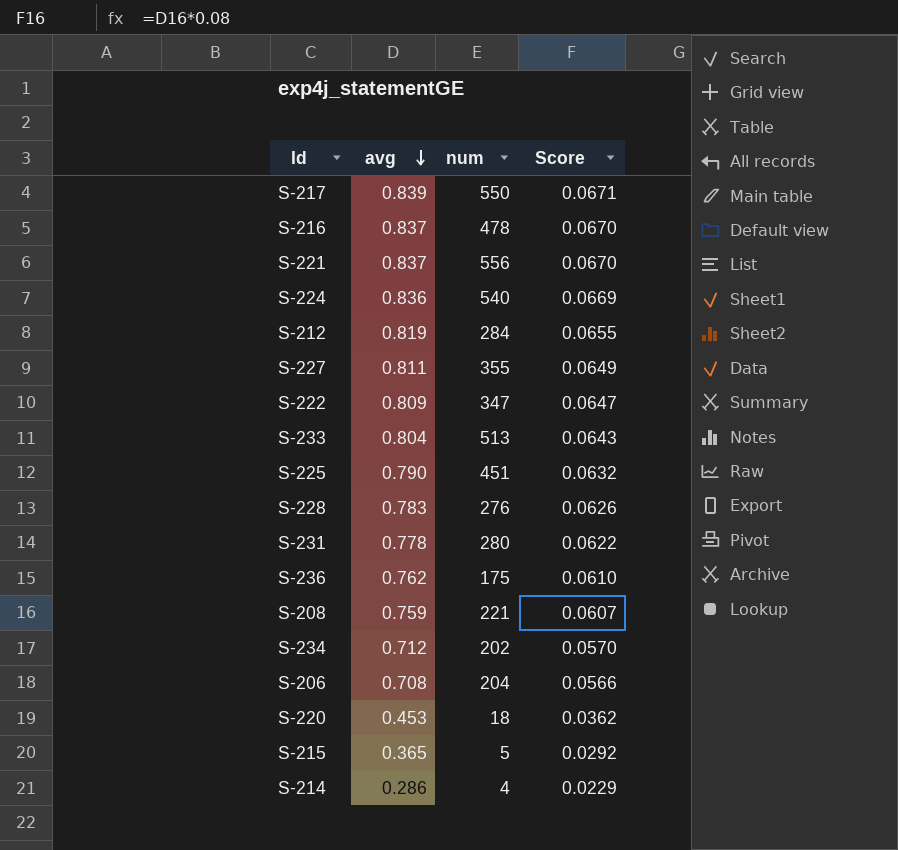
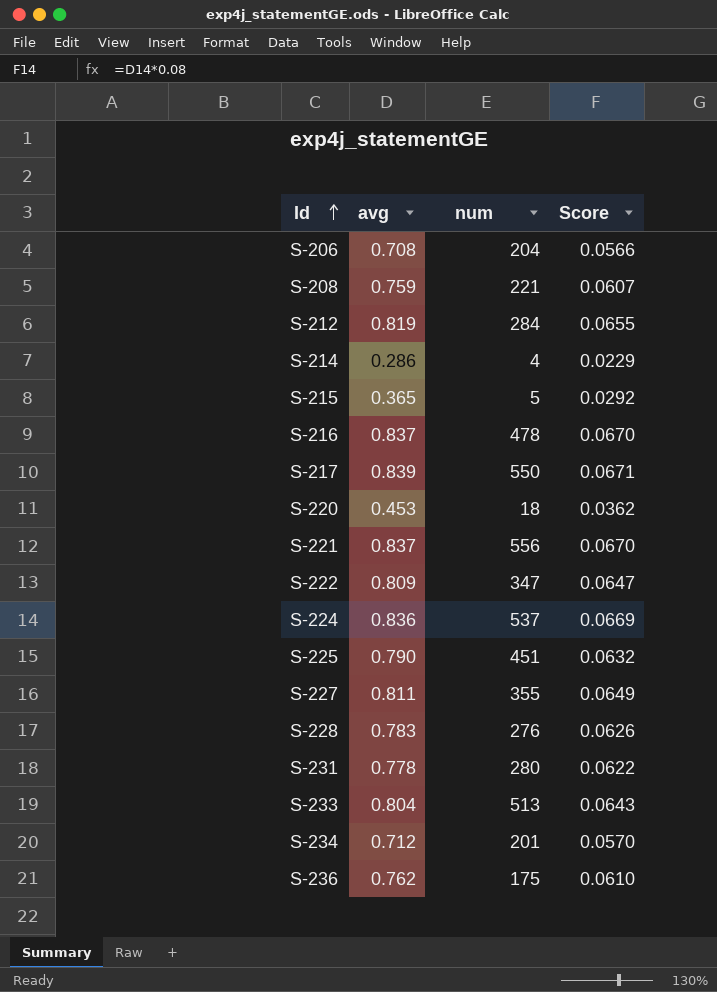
row order: avg descending -> Id ascending
S-224 | num: 540 -> 537
S-234 | num: 202 -> 201

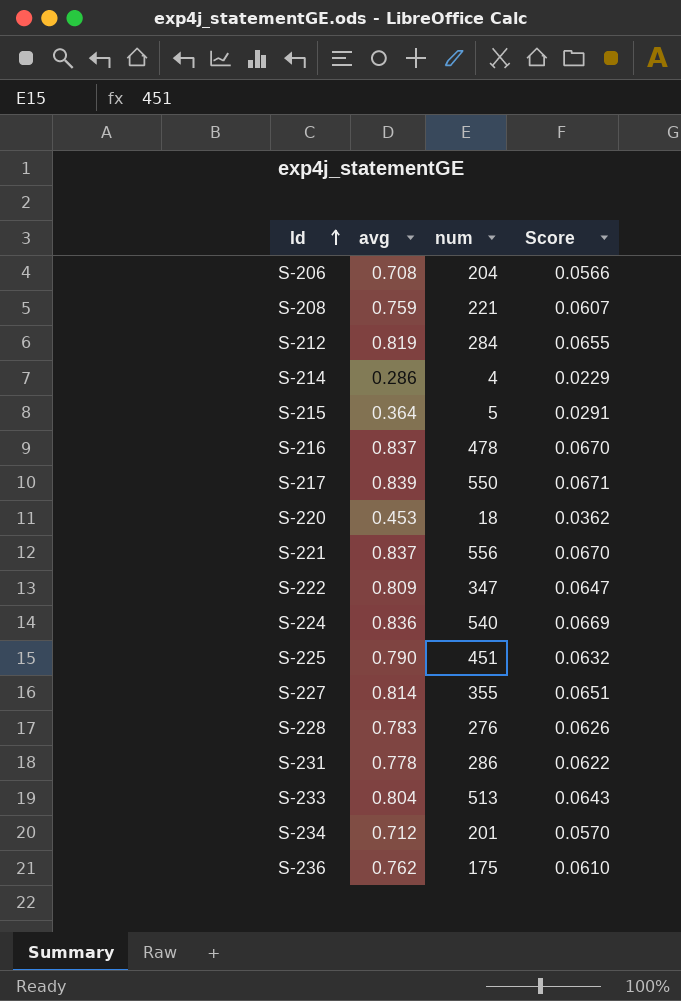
S-215 | avg: 0.365 -> 0.364
S-215 | Score: 0.0292 -> 0.0291
S-224 | num: 537 -> 540
S-227 | avg: 0.811 -> 0.814
S-227 | Score: 0.0649 -> 0.0651
S-231 | num: 280 -> 286

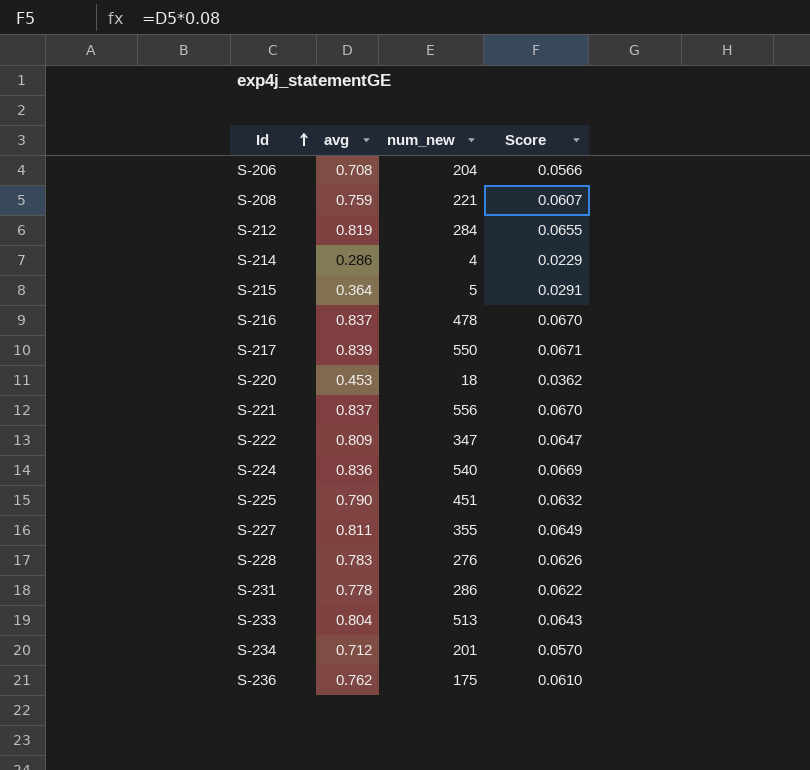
column name: num -> num_new
S-227 | avg: 0.814 -> 0.811
S-227 | Score: 0.0651 -> 0.0649

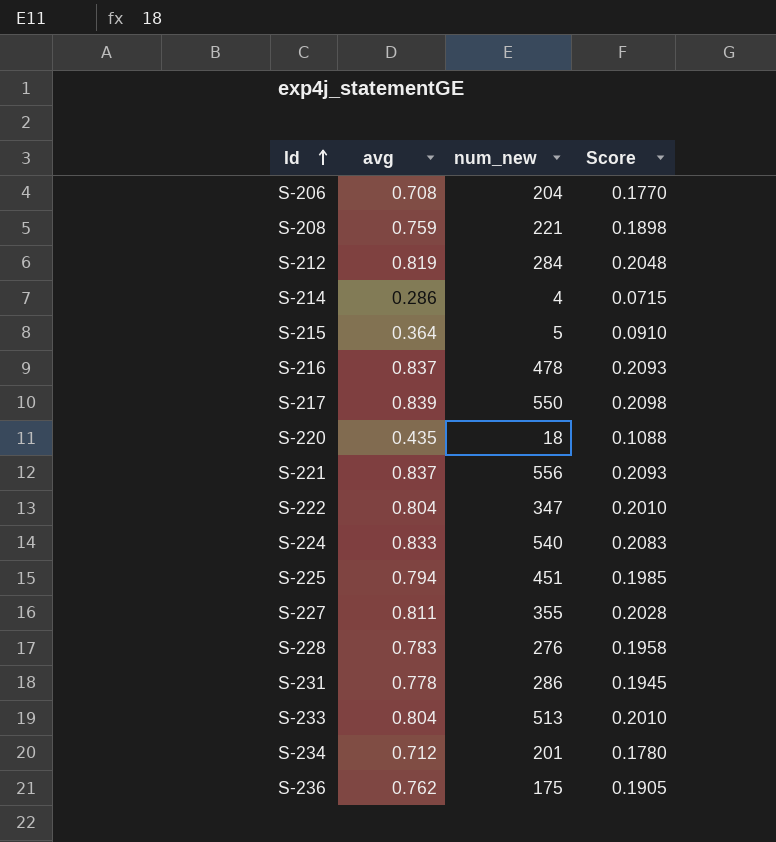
column Score | formula: [avg] * 0.08 -> [avg] * 0.25
S-220 | avg: 0.453 -> 0.435
S-222 | avg: 0.809 -> 0.804
S-224 | avg: 0.836 -> 0.833
S-225 | avg: 0.790 -> 0.794

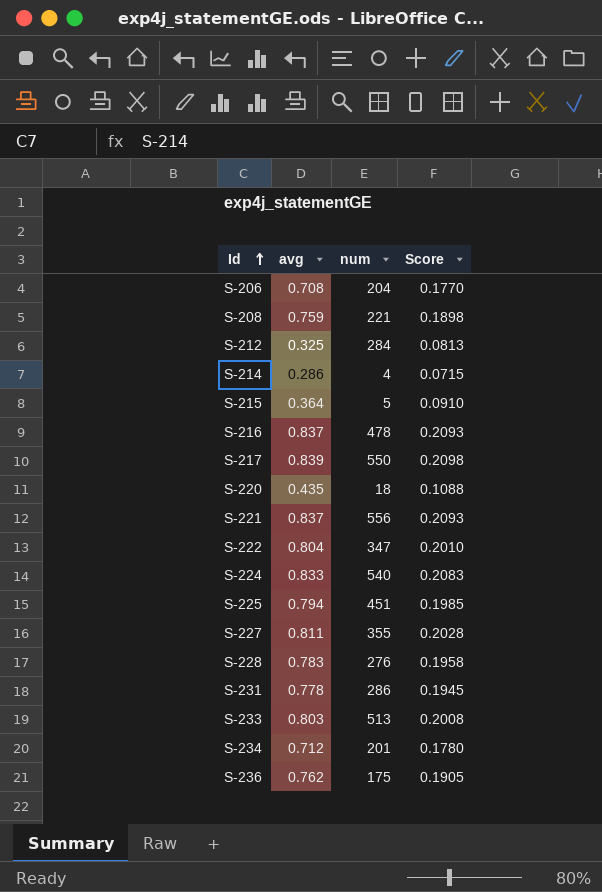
column name: num_new -> num
S-212 | avg: 0.819 -> 0.325
S-212 | Score: 0.2048 -> 0.0813
S-233 | avg: 0.804 -> 0.803
S-233 | Score: 0.2010 -> 0.2008

